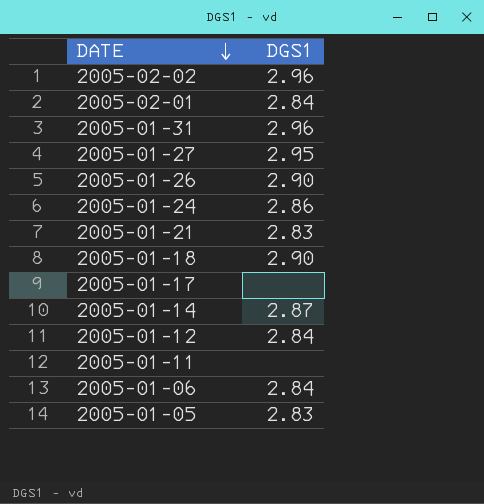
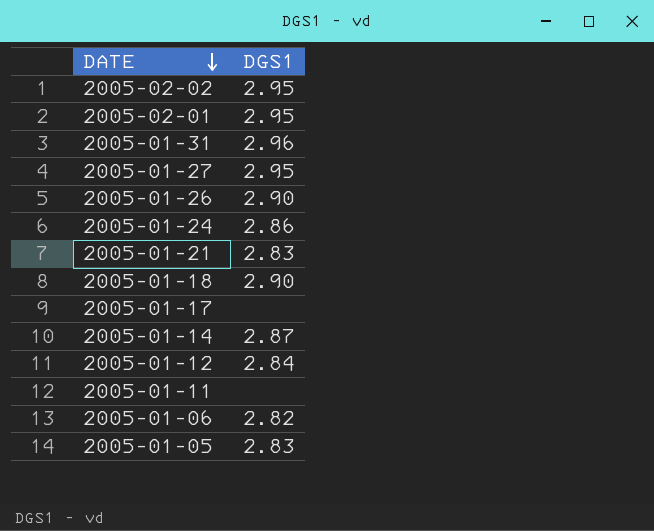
2005-02-02 | DGS1: 2.96 -> 2.95
2005-02-01 | DGS1: 2.84 -> 2.95
2005-01-06 | DGS1: 2.84 -> 2.82

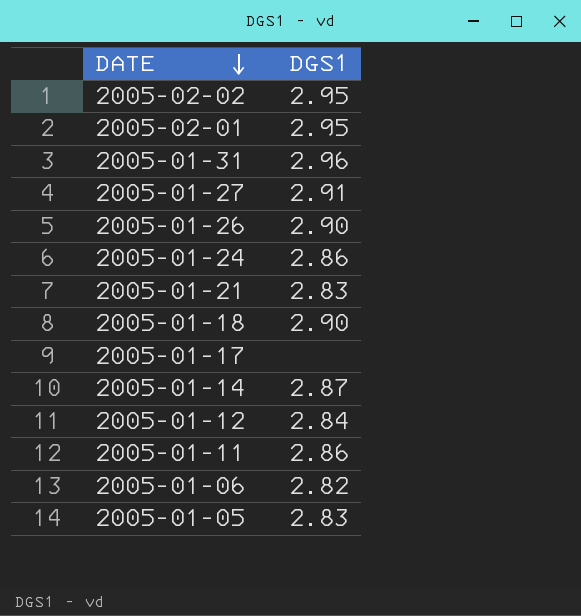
2005-01-27 | DGS1: 2.95 -> 2.91
2005-01-11 | DGS1: none -> 2.86

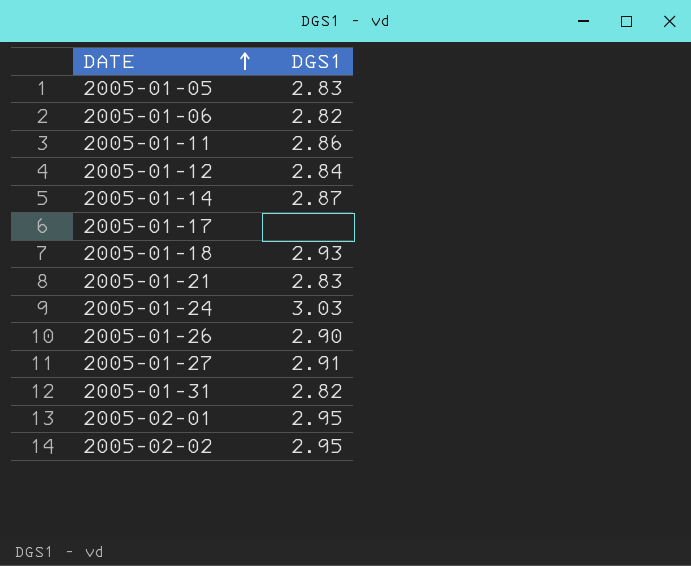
row order: DATE descending -> DATE ascending
2005-01-18 | DGS1: 2.90 -> 2.93
2005-01-24 | DGS1: 2.86 -> 3.03
2005-01-31 | DGS1: 2.96 -> 2.82

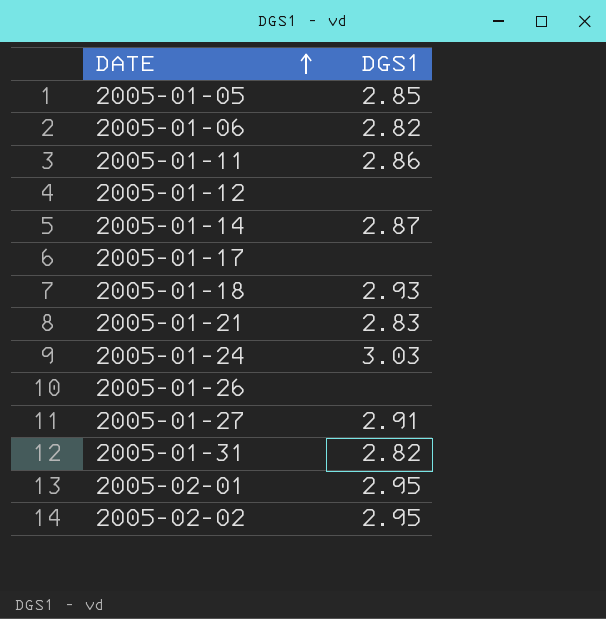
2005-01-05 | DGS1: 2.83 -> 2.85
2005-01-12 | DGS1: 2.84 -> none
2005-01-26 | DGS1: 2.90 -> none

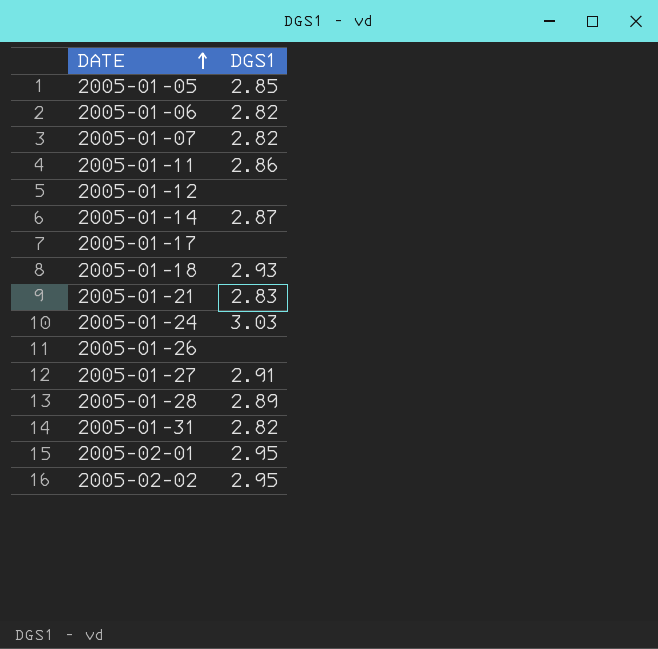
row 2005-01-07: none -> 2.82
row 2005-01-28: none -> 2.89

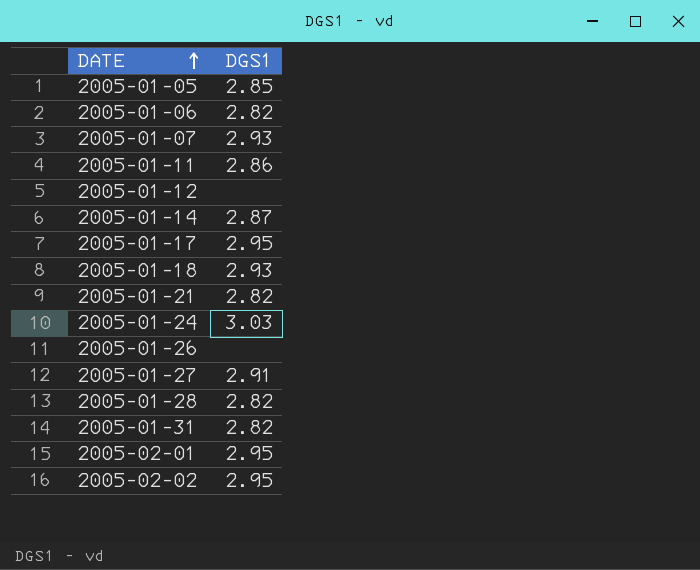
2005-01-07 | DGS1: 2.82 -> 2.93
2005-01-17 | DGS1: none -> 2.95
2005-01-21 | DGS1: 2.83 -> 2.82
2005-01-28 | DGS1: 2.89 -> 2.82

